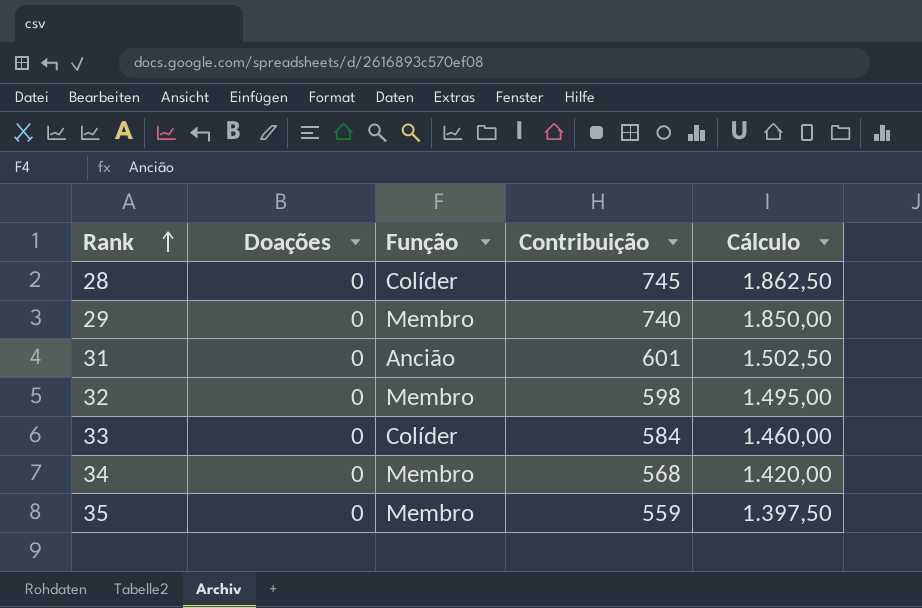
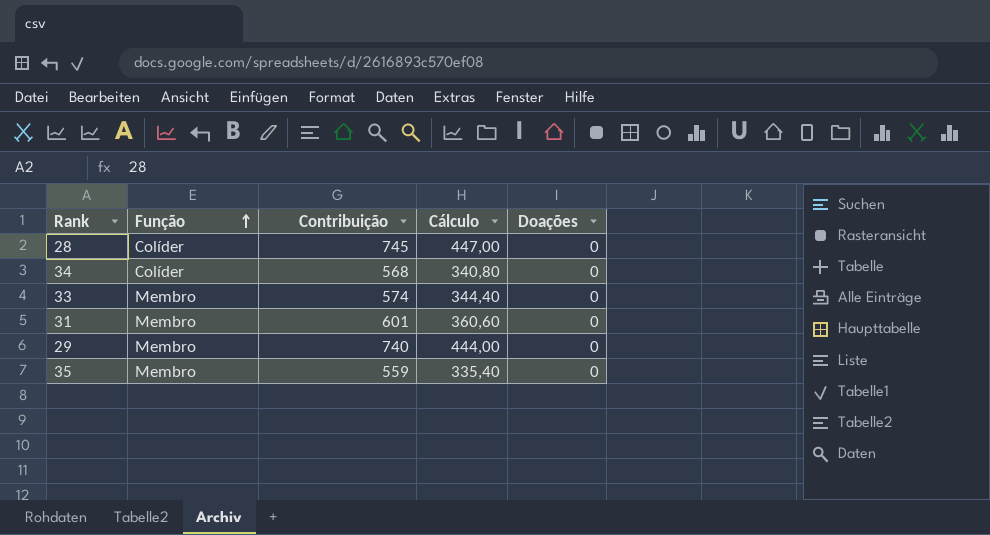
row order: Rank ascending -> Função ascending
column Cálculo | formula: [Contribuição] * 2,5 -> [Contribuição] * 0,6
column Doações | position: 2 -> 5
row 32: 0 | Membro | 598 | 1.495,00 -> none
34 | Função: Membro -> Colíder
33 | Função: Colíder -> Membro
33 | Contribuição: 584 -> 574
31 | Função: Ancião -> Membro

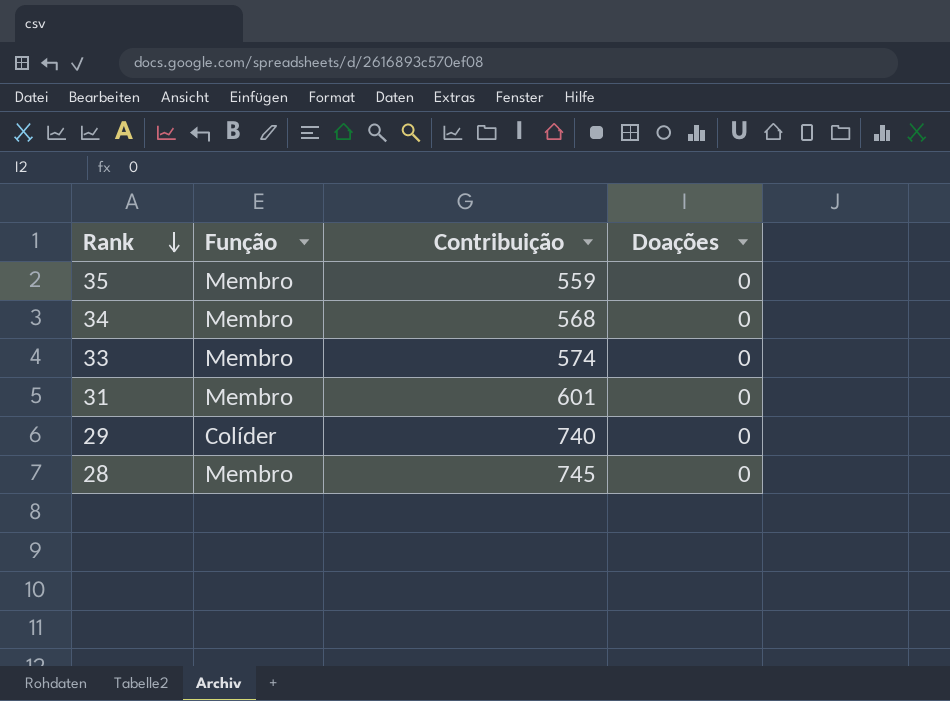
row order: Função ascending -> Rank descending
column Cálculo | formula: [Contribuição] * 0,6 -> none
34 | Função: Colíder -> Membro
29 | Função: Membro -> Colíder
28 | Função: Colíder -> Membro

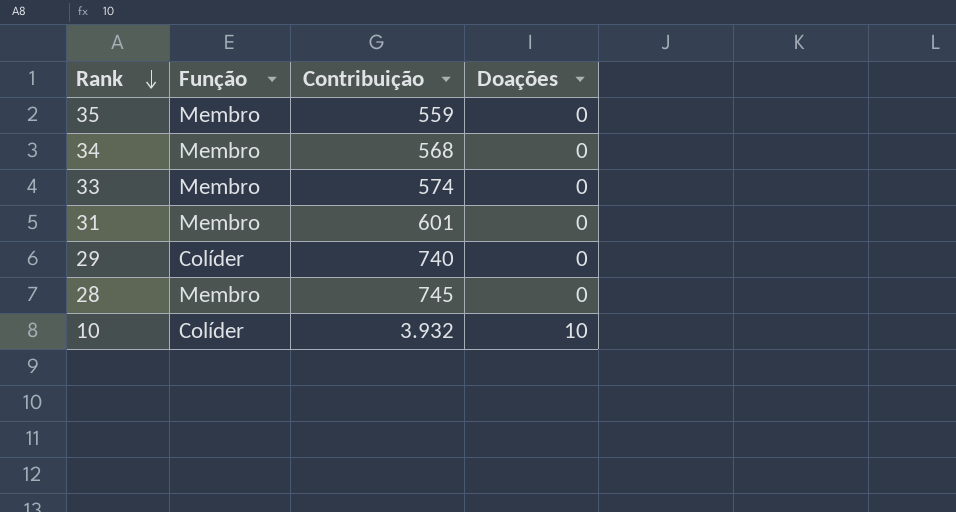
row 10: none -> Colíder | 3.932 | 10

